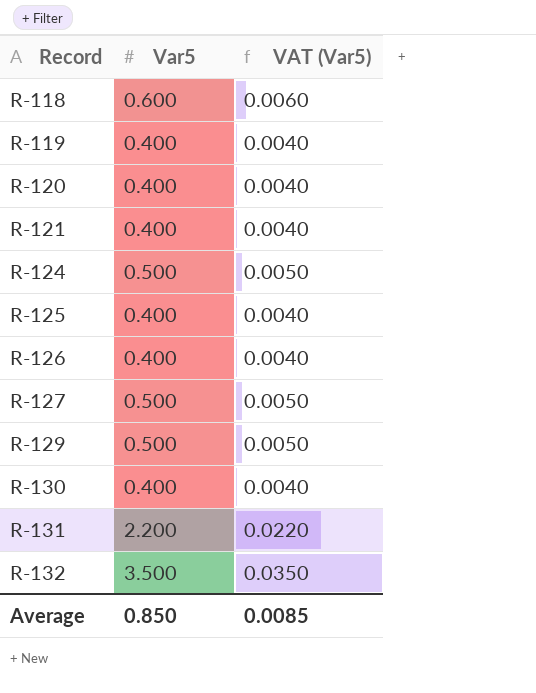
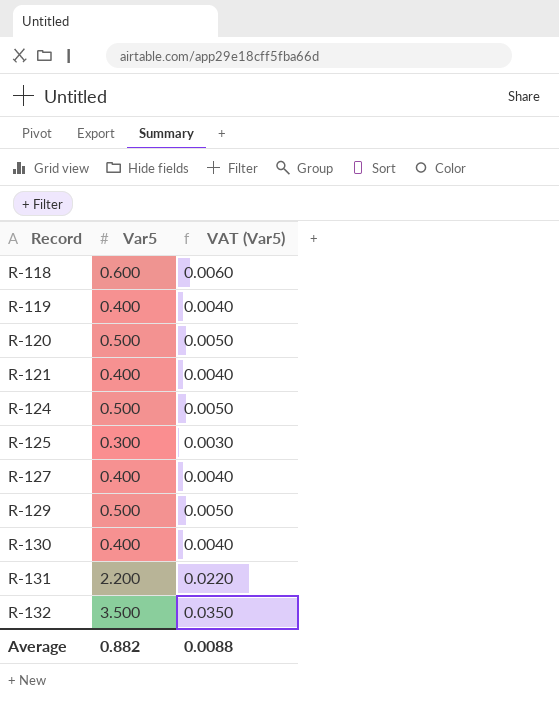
row R-126: 0.400 | 0.0040 -> none
R-120 | Var5: 0.400 -> 0.500
R-120 | VAT (Var5): 0.0040 -> 0.0050
R-125 | Var5: 0.400 -> 0.300
R-125 | VAT (Var5): 0.0040 -> 0.0030
R-127 | Var5: 0.500 -> 0.400
R-127 | VAT (Var5): 0.0050 -> 0.0040
Average | Var5: 0.850 -> 0.882
Average | VAT (Var5): 0.0085 -> 0.0088

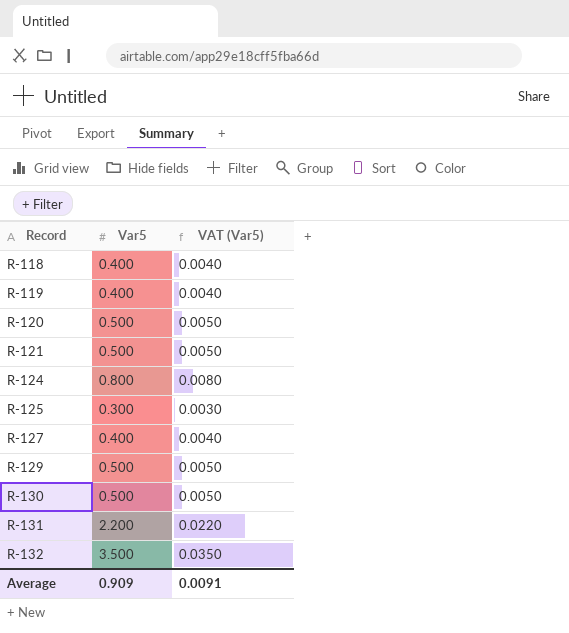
R-118 | Var5: 0.600 -> 0.400
R-118 | VAT (Var5): 0.0060 -> 0.0040
R-121 | Var5: 0.400 -> 0.500
R-121 | VAT (Var5): 0.0040 -> 0.0050
R-124 | Var5: 0.500 -> 0.800
R-124 | VAT (Var5): 0.0050 -> 0.0080
R-130 | Var5: 0.400 -> 0.500
R-130 | VAT (Var5): 0.0040 -> 0.0050
Average | Var5: 0.882 -> 0.909
Average | VAT (Var5): 0.0088 -> 0.0091

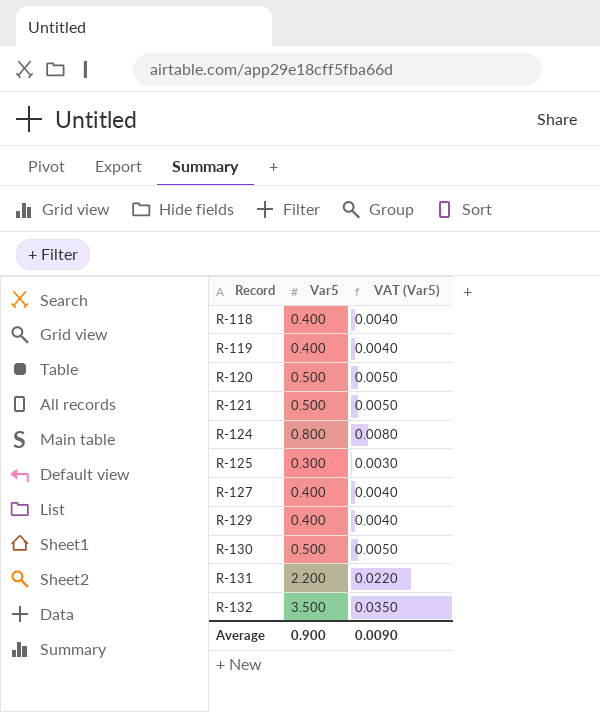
R-129 | Var5: 0.500 -> 0.400
R-129 | VAT (Var5): 0.0050 -> 0.0040
Average | Var5: 0.909 -> 0.900
Average | VAT (Var5): 0.0091 -> 0.0090

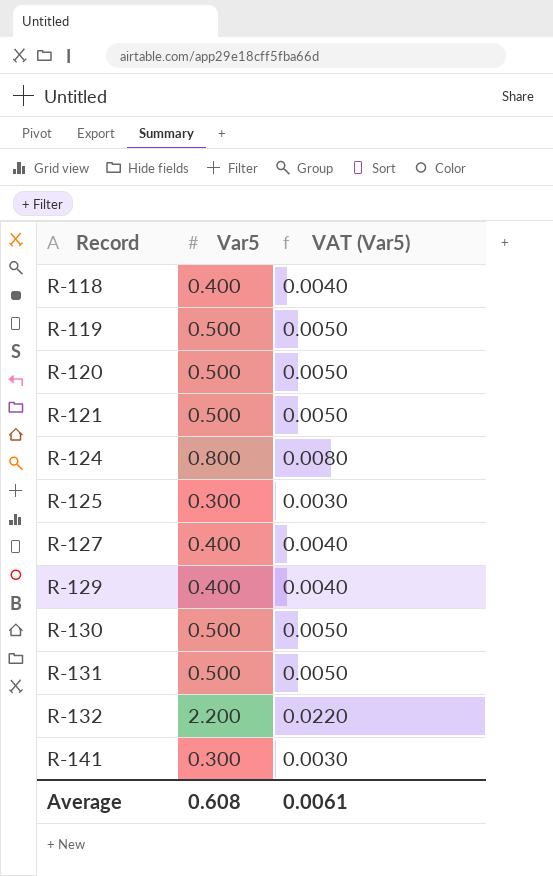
R-119 | Var5: 0.400 -> 0.500
R-119 | VAT (Var5): 0.0040 -> 0.0050
R-131 | Var5: 2.200 -> 0.500
R-131 | VAT (Var5): 0.0220 -> 0.0050
R-132 | Var5: 3.500 -> 2.200
R-132 | VAT (Var5): 0.0350 -> 0.0220
row R-141: none -> 0.300 | 0.0030
Average | Var5: 0.900 -> 0.608
Average | VAT (Var5): 0.0090 -> 0.0061

